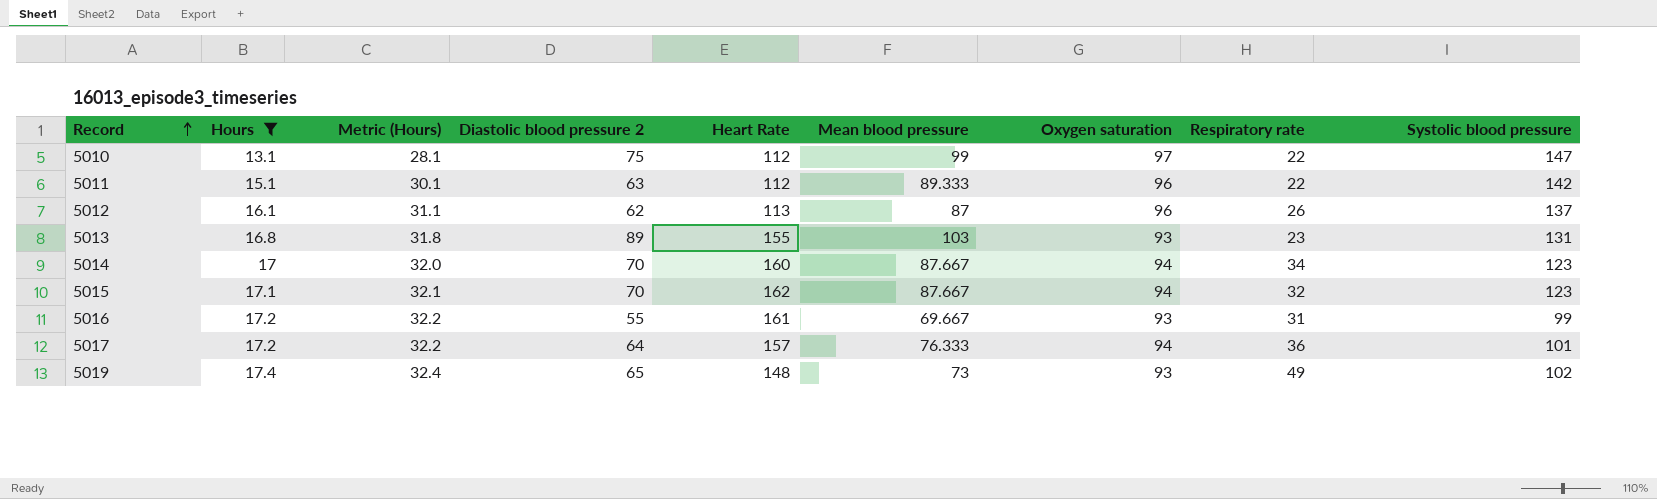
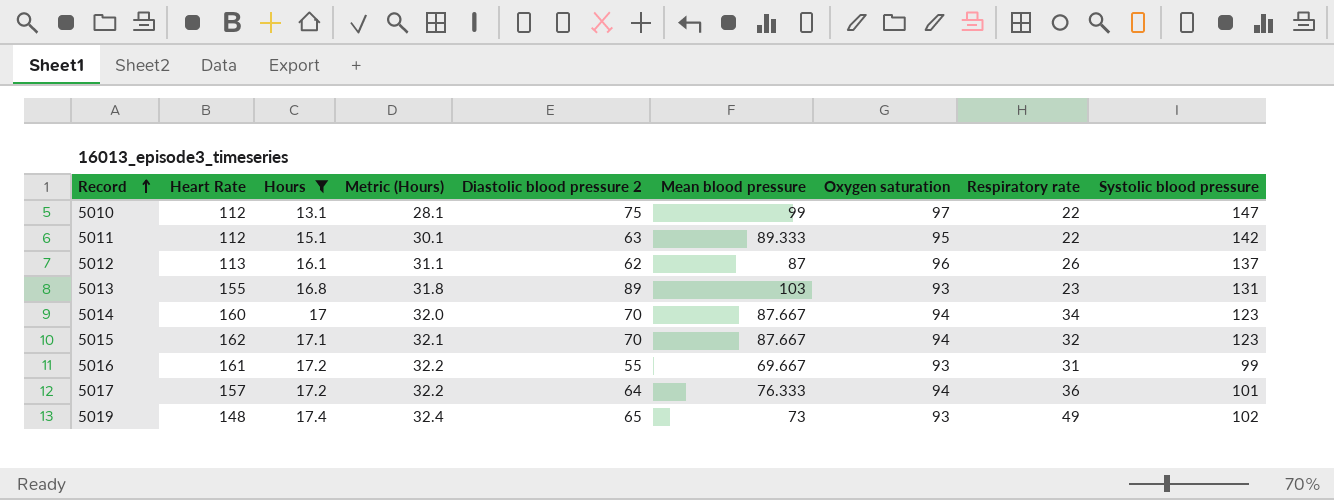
column Heart Rate | position: 5 -> 2
5011 | Oxygen saturation: 96 -> 95

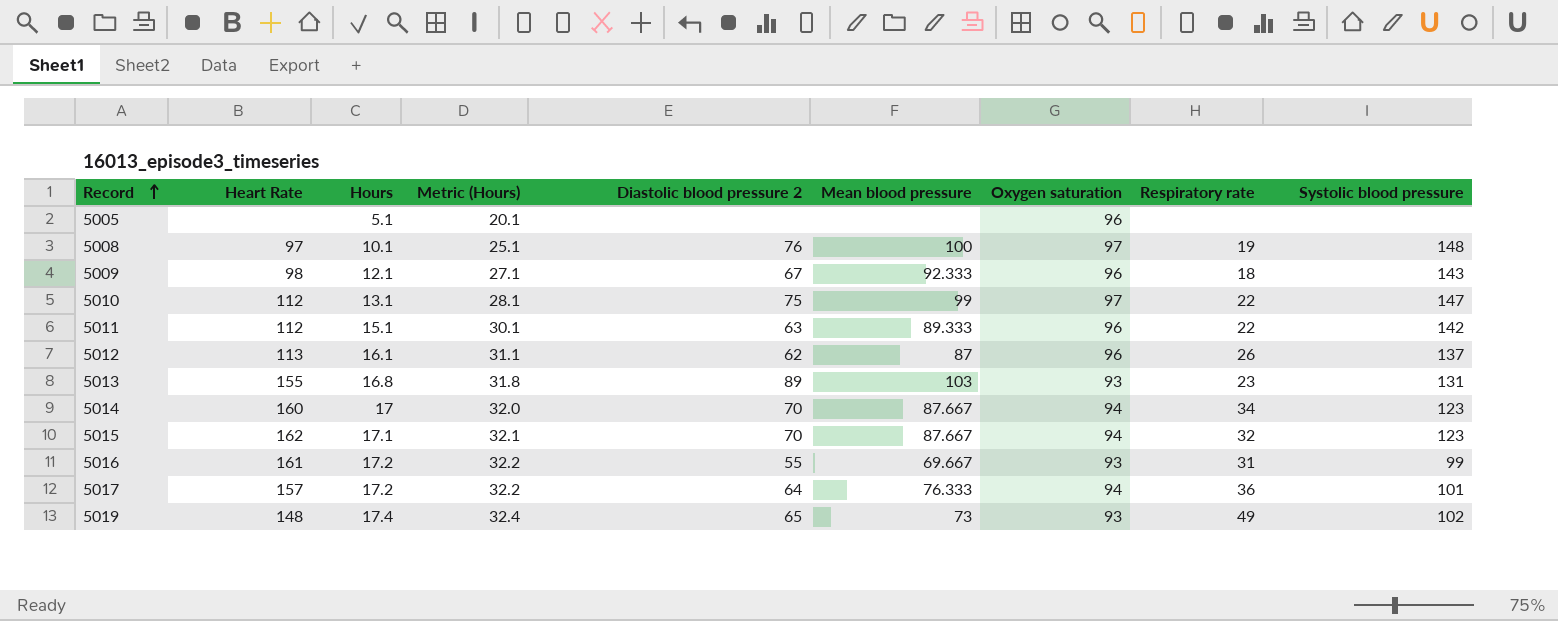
filter: Hours >= 13.1 -> none
5011 | Oxygen saturation: 95 -> 96

